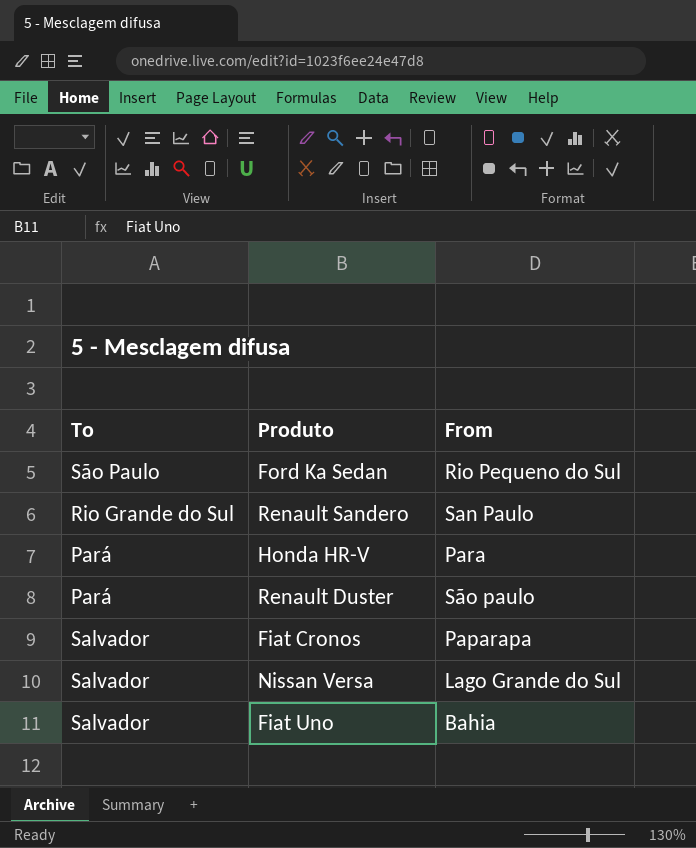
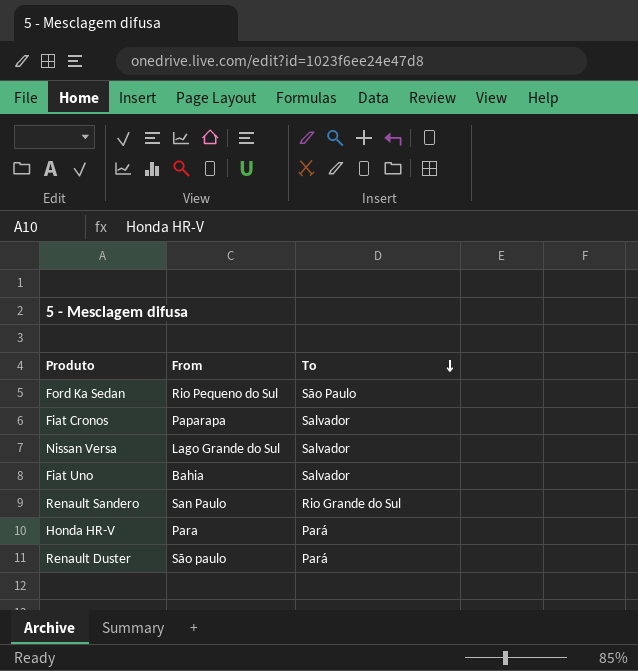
row order: none -> To descending
column To | position: 1 -> 3

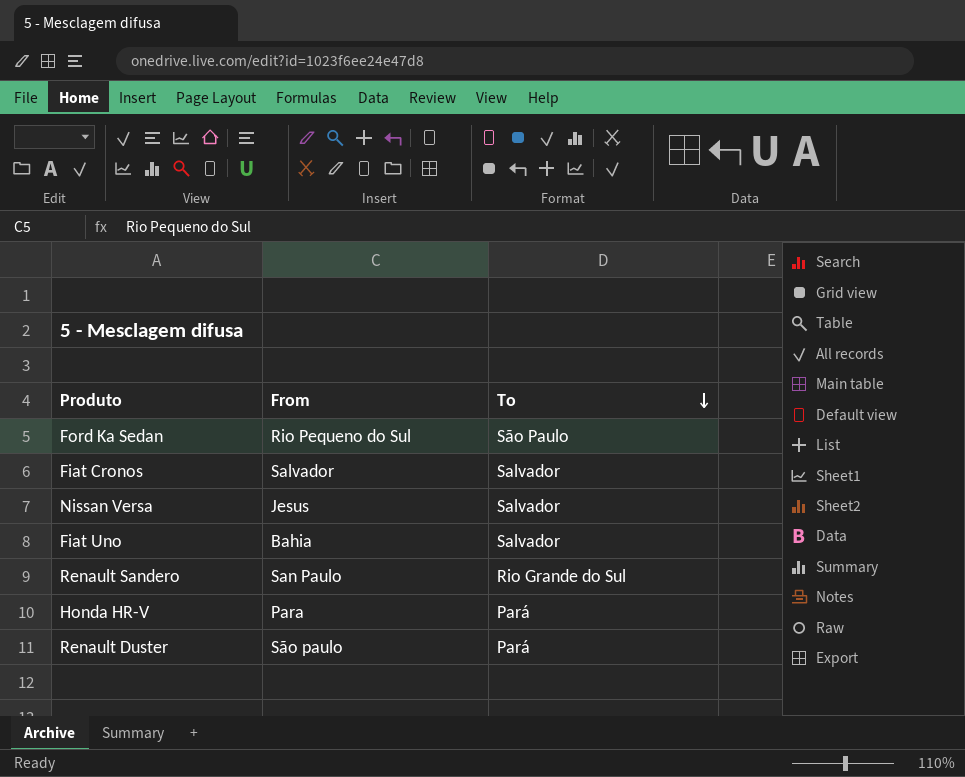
Fiat Cronos | From: Paparapa -> Salvador
Nissan Versa | From: Lago Grande do Sul -> Jesus

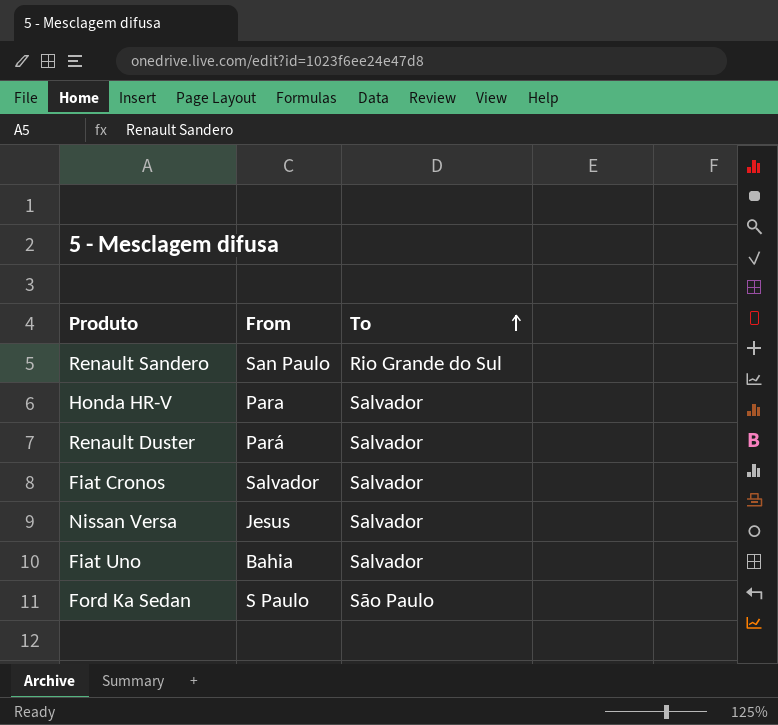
row order: To descending -> To ascending
Honda HR-V | To: Pará -> Salvador
Renault Duster | From: São paulo -> Pará
Renault Duster | To: Pará -> Salvador
Ford Ka Sedan | From: Rio Pequeno do Sul -> S Paulo

